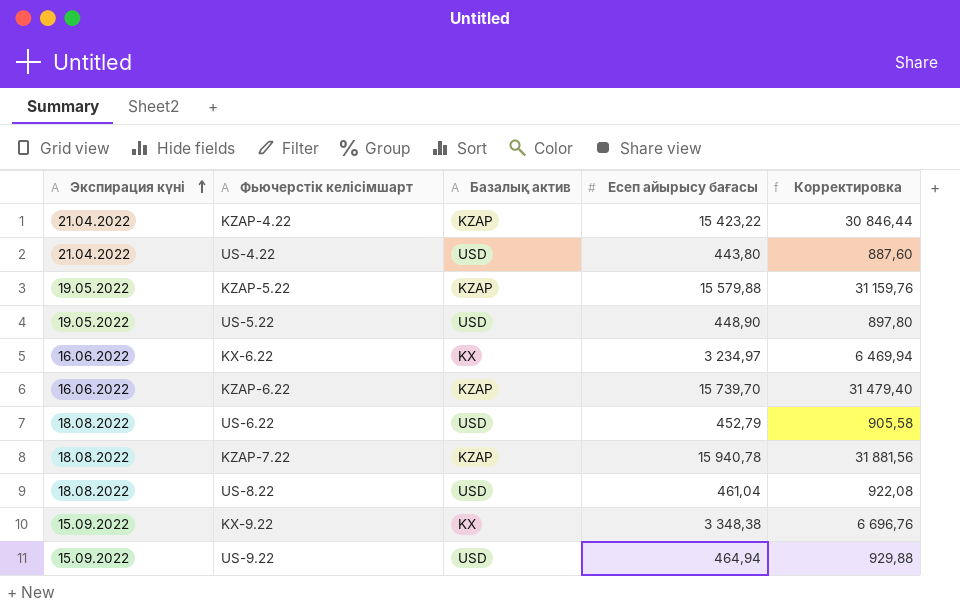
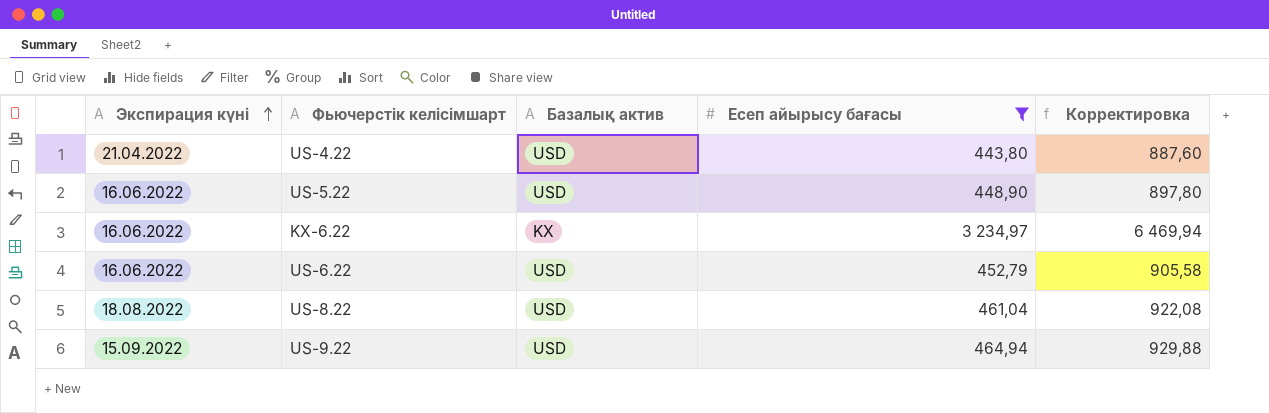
filter: none -> Есеп айырысу бағасы <= 3 234,97
US-5.22 | Экспирация күні: 19.05.2022 -> 16.06.2022
US-6.22 | Экспирация күні: 18.08.2022 -> 16.06.2022

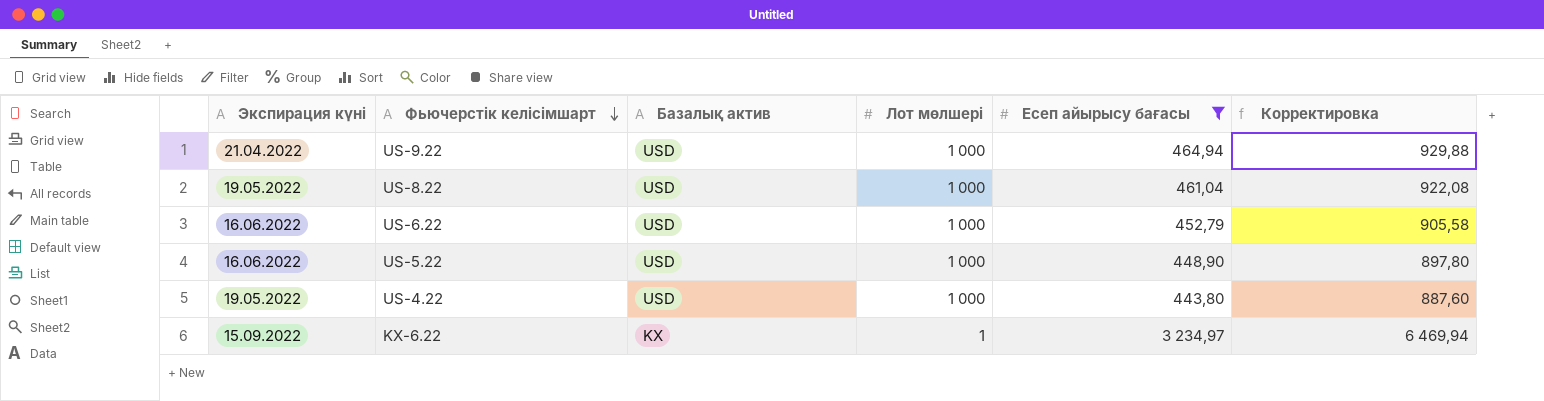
row order: Экспирация күні ascending -> Фьючерстік келісімшарт descending
column Лот мөлшері | position: none -> 4
US-9.22 | Экспирация күні: 15.09.2022 -> 21.04.2022
US-8.22 | Экспирация күні: 18.08.2022 -> 19.05.2022
US-4.22 | Экспирация күні: 21.04.2022 -> 19.05.2022
KX-6.22 | Экспирация күні: 16.06.2022 -> 15.09.2022

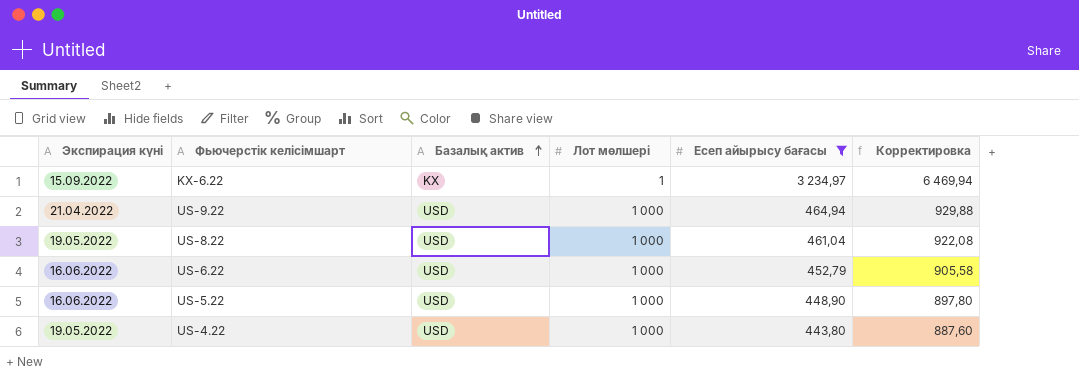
row order: Фьючерстік келісімшарт descending -> Базалық актив ascending

